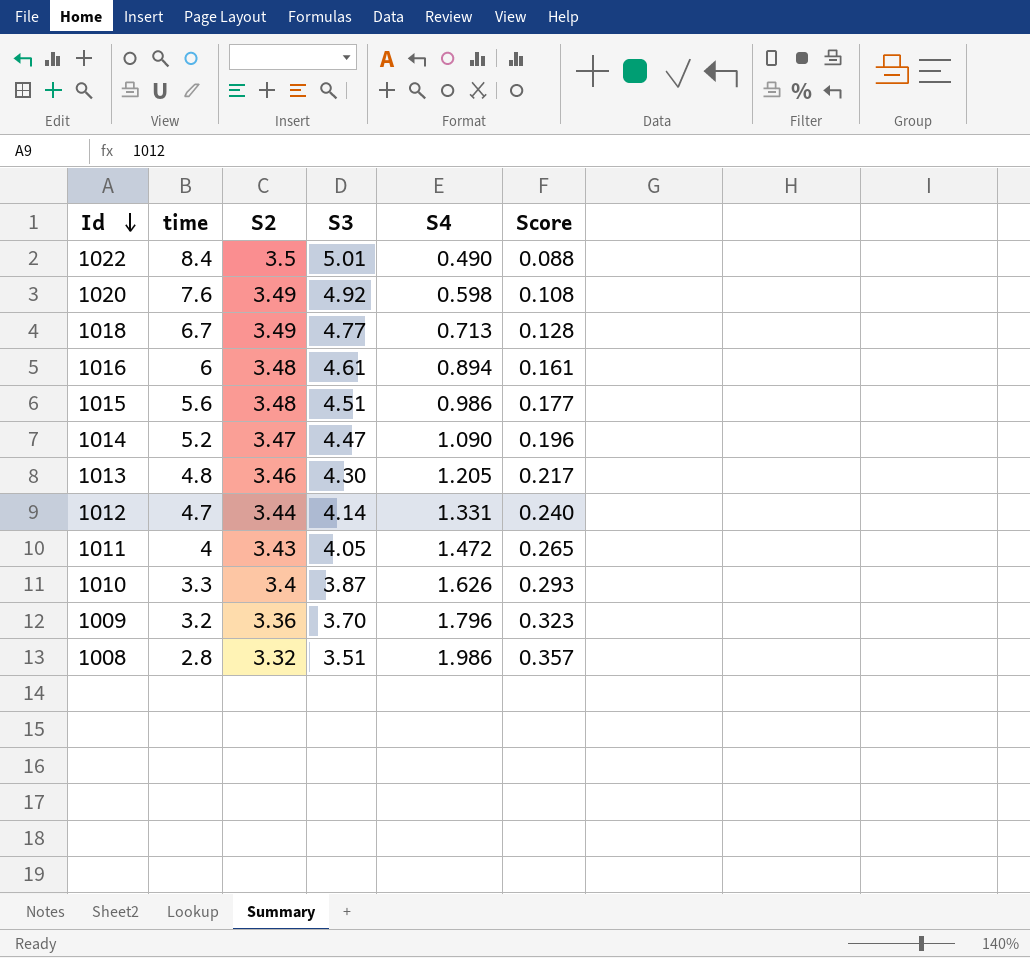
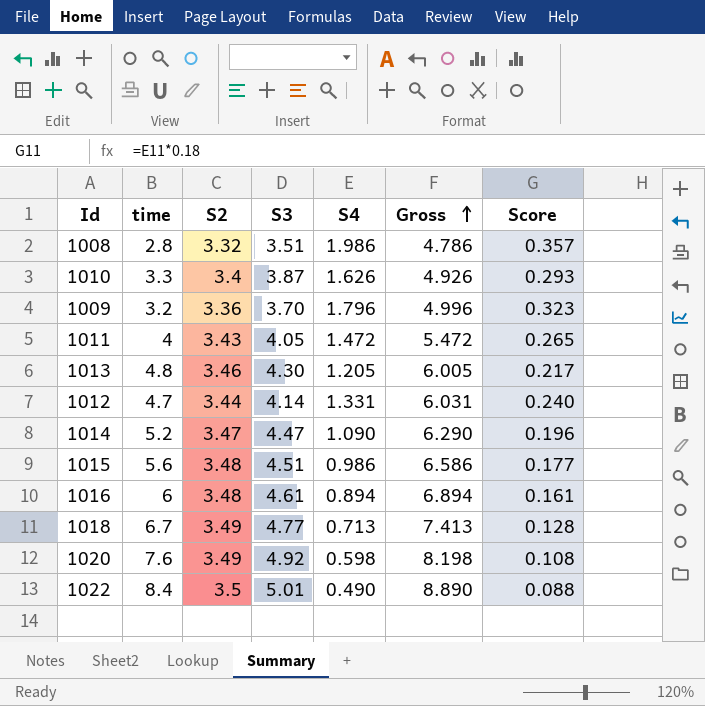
row order: Id descending -> Gross ascending
column Gross | formula: none -> [time] + [S4]

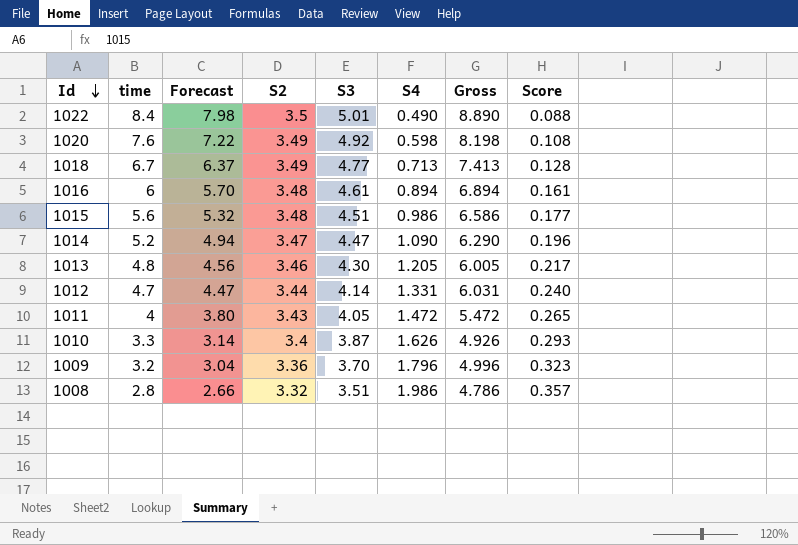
row order: Gross ascending -> Id descending
column Forecast | formula: none -> [time] * 0.95

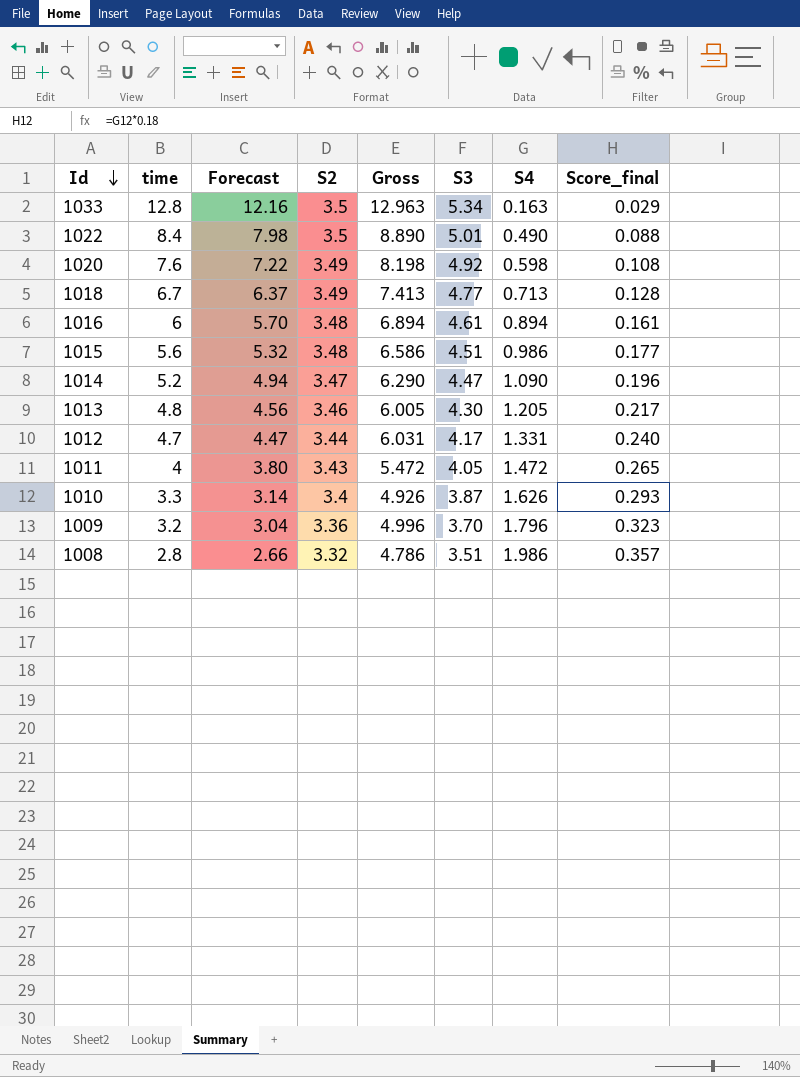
column Gross | position: 7 -> 5
column name: Score -> Score_final
row 1033: none -> 12.8 | 12.16 | 3.5 | 12.963 | 5.34 | 0.163 | 0.029
1012 | S3: 4.14 -> 4.17

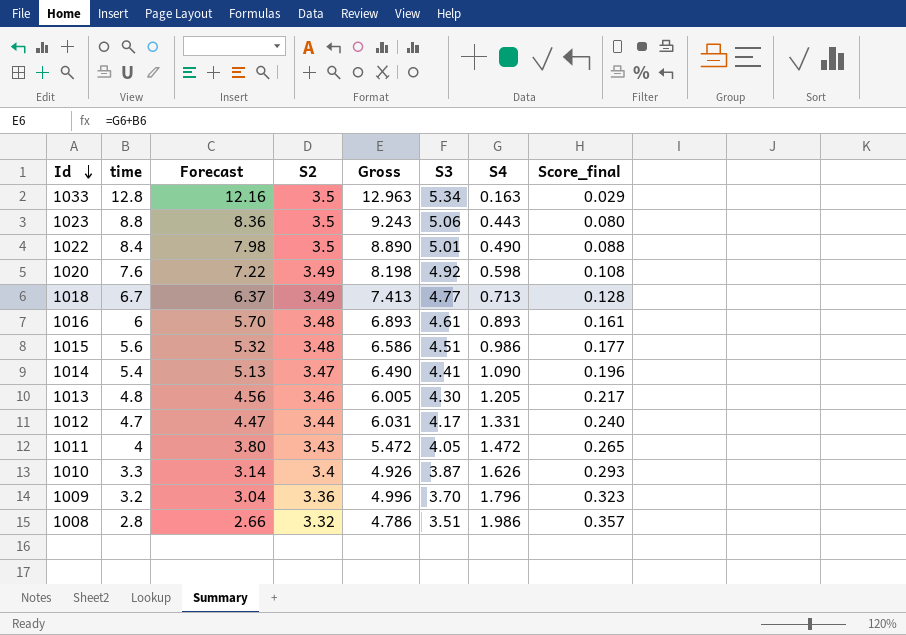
row 1023: none -> 8.8 | 8.36 | 3.5 | 9.243 | 5.06 | 0.443 | 0.080
1016 | Gross: 6.894 -> 6.893
1016 | S4: 0.894 -> 0.893
1014 | time: 5.2 -> 5.4
1014 | Forecast: 4.94 -> 5.13
1014 | Gross: 6.290 -> 6.490
1014 | S3: 4.47 -> 4.41

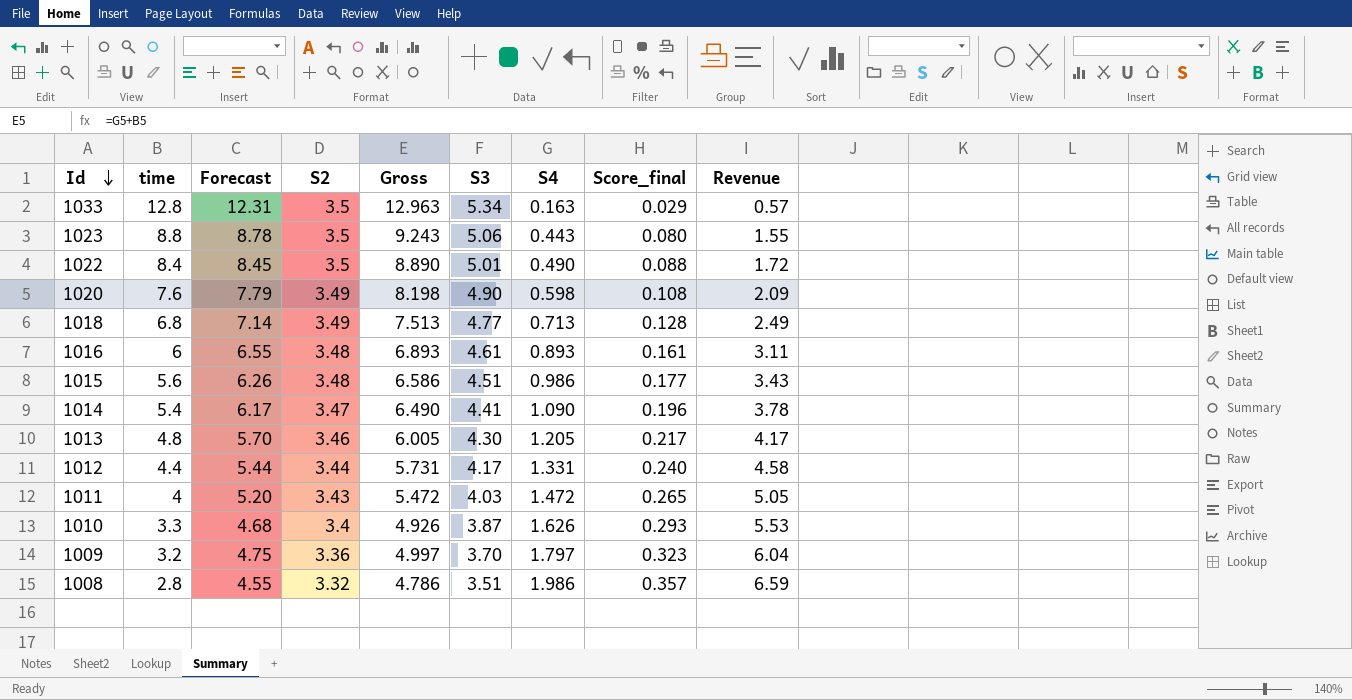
column Forecast | formula: [time] * 0.95 -> [Gross] * 0.95
column Revenue | formula: none -> [S2] * [S4]
1020 | S3: 4.92 -> 4.90
1018 | time: 6.7 -> 6.8
1018 | Gross: 7.413 -> 7.513
1012 | time: 4.7 -> 4.4
1012 | Gross: 6.031 -> 5.731
1011 | S3: 4.05 -> 4.03
1009 | Gross: 4.996 -> 4.997
1009 | S4: 1.796 -> 1.797

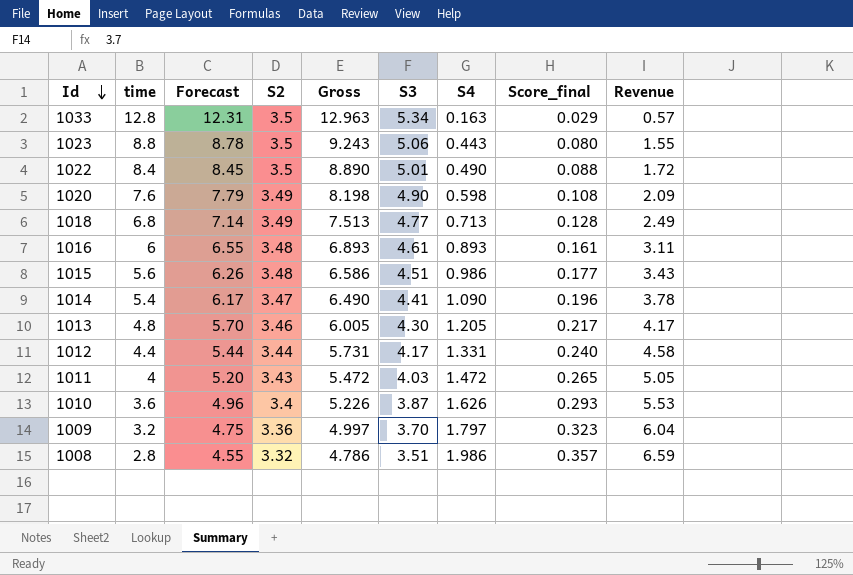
1010 | time: 3.3 -> 3.6
1010 | Forecast: 4.68 -> 4.96
1010 | Gross: 4.926 -> 5.226

